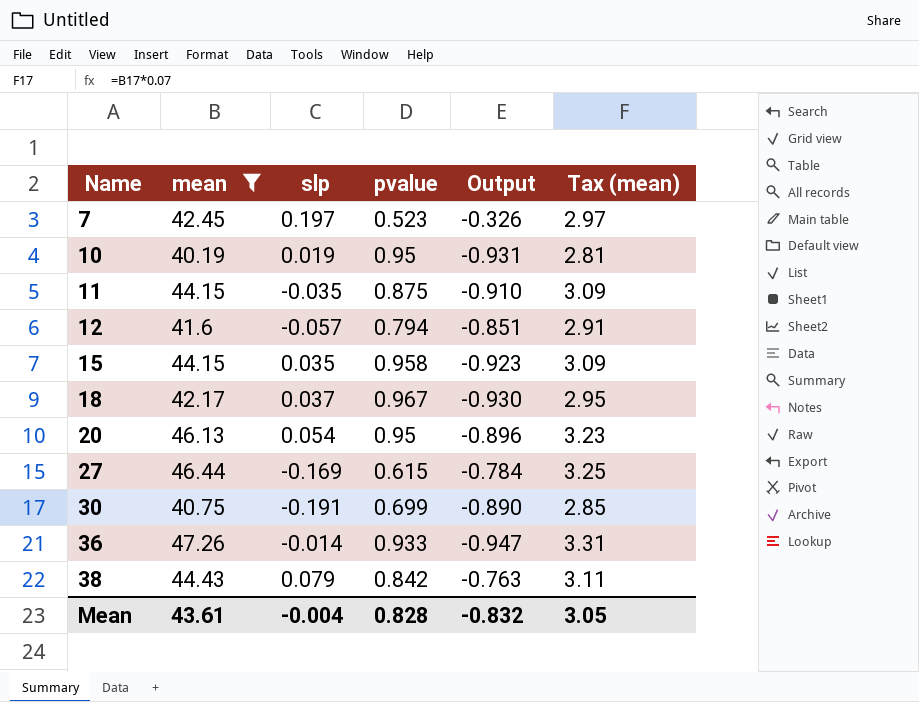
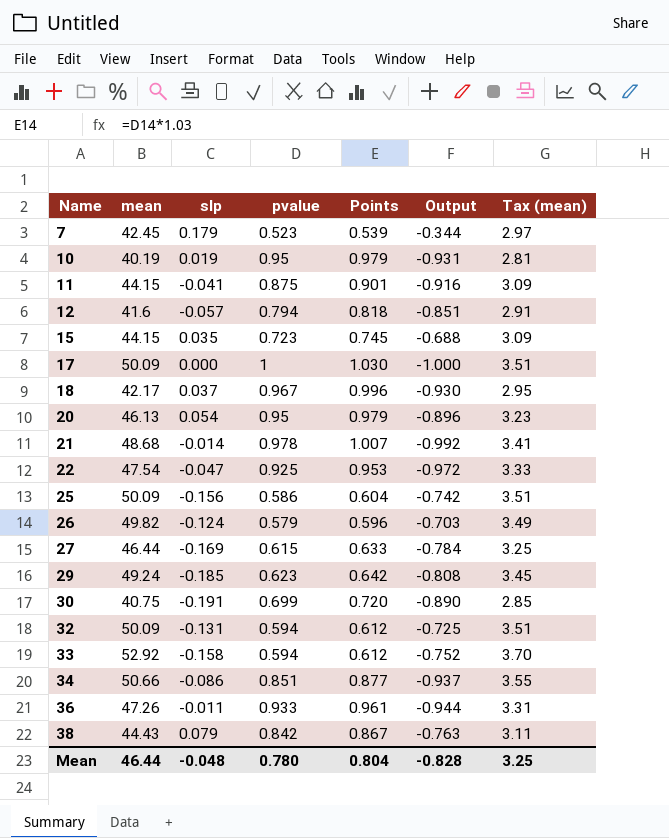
filter: mean <= 47.26 -> none
column Points | formula: none -> [pvalue] * 1.03
7 | slp: 0.197 -> 0.179
7 | Output: -0.326 -> -0.344
11 | slp: -0.035 -> -0.041
11 | Output: -0.910 -> -0.916
15 | pvalue: 0.958 -> 0.723
15 | Output: -0.923 -> -0.688
36 | slp: -0.014 -> -0.011
36 | Output: -0.947 -> -0.944
Mean | mean: 43.61 -> 46.44
Mean | slp: -0.004 -> -0.048
Mean | pvalue: 0.828 -> 0.780
Mean | Output: -0.832 -> -0.828
Mean | Tax (mean): 3.05 -> 3.25

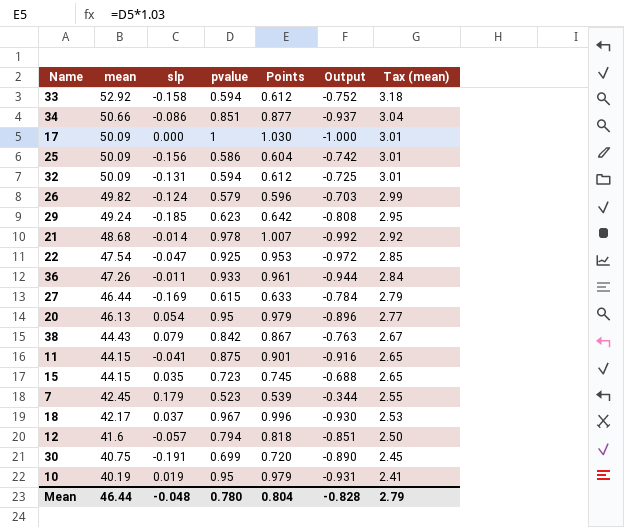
row order: Name ascending -> mean descending
column Tax (mean) | formula: [mean] * 0.07 -> [mean] * 0.06
Mean | Tax (mean): 3.25 -> 2.79

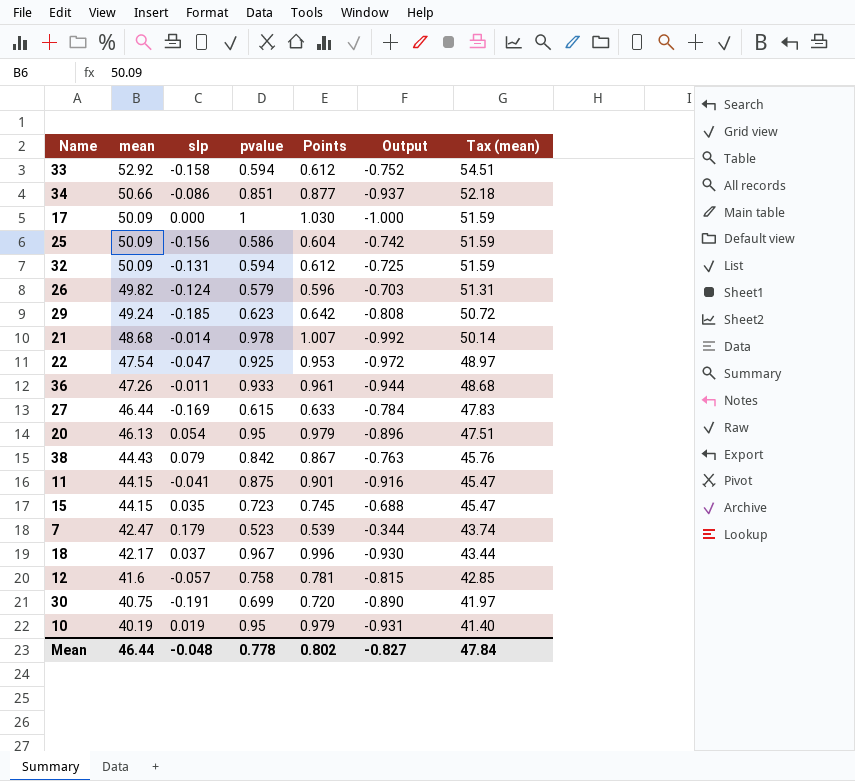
column Tax (mean) | formula: [mean] * 0.06 -> [mean] * 1.03
7 | mean: 42.45 -> 42.47
12 | pvalue: 0.794 -> 0.758
12 | Points: 0.818 -> 0.781
12 | Output: -0.851 -> -0.815
Mean | pvalue: 0.780 -> 0.778
Mean | Points: 0.804 -> 0.802
Mean | Output: -0.828 -> -0.827
Mean | Tax (mean): 2.79 -> 47.84

